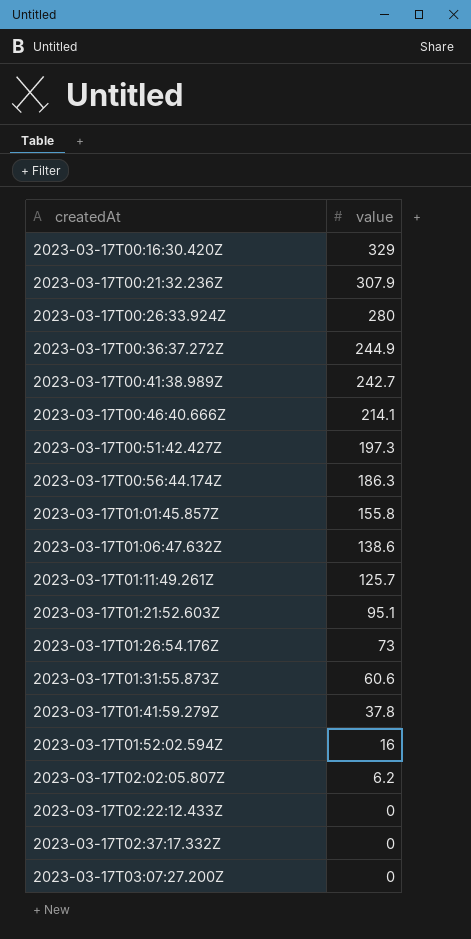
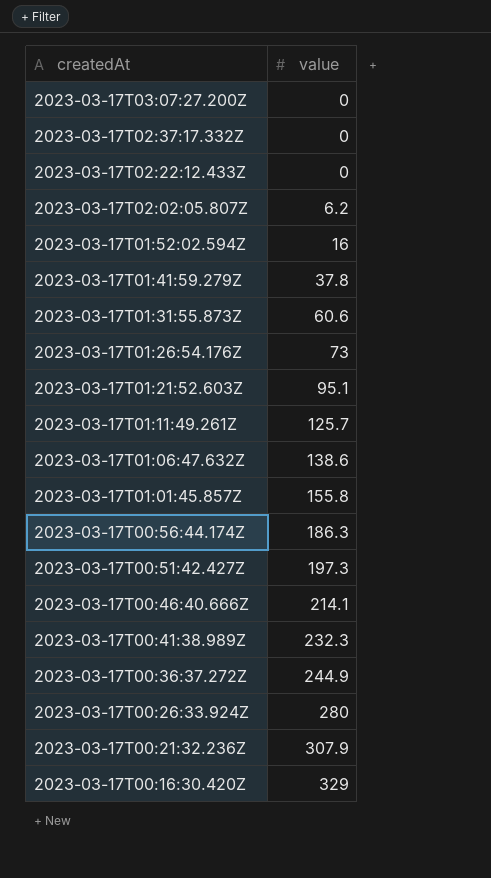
row order: createdAt ascending -> createdAt descending
2023-03-17T00:41:38.989Z | value: 242.7 -> 232.3

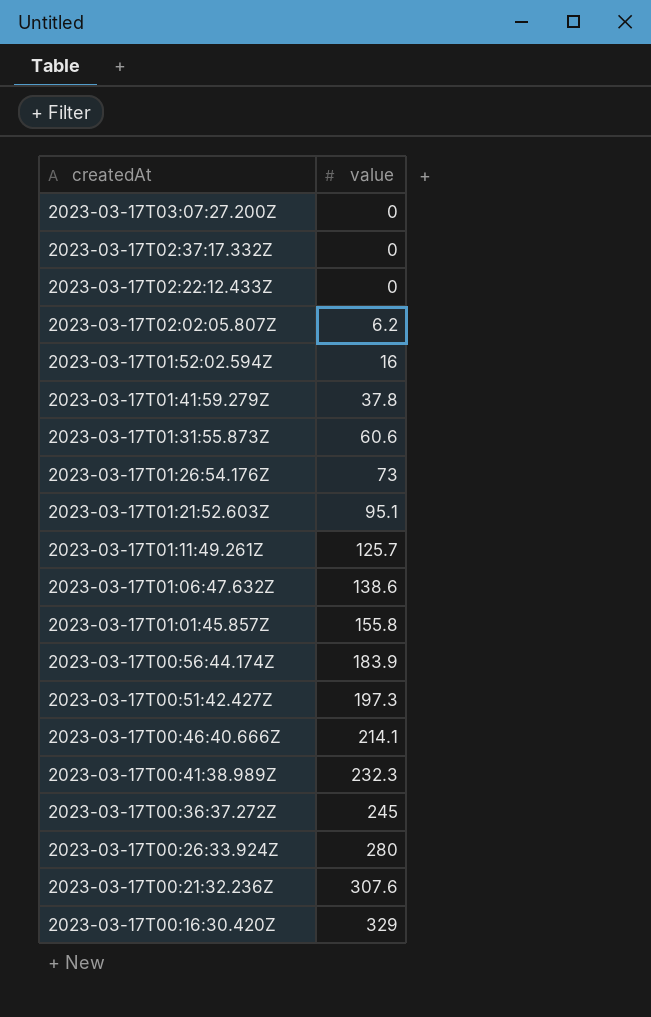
2023-03-17T00:56:44.174Z | value: 186.3 -> 183.9
2023-03-17T00:36:37.272Z | value: 244.9 -> 245
2023-03-17T00:21:32.236Z | value: 307.9 -> 307.6

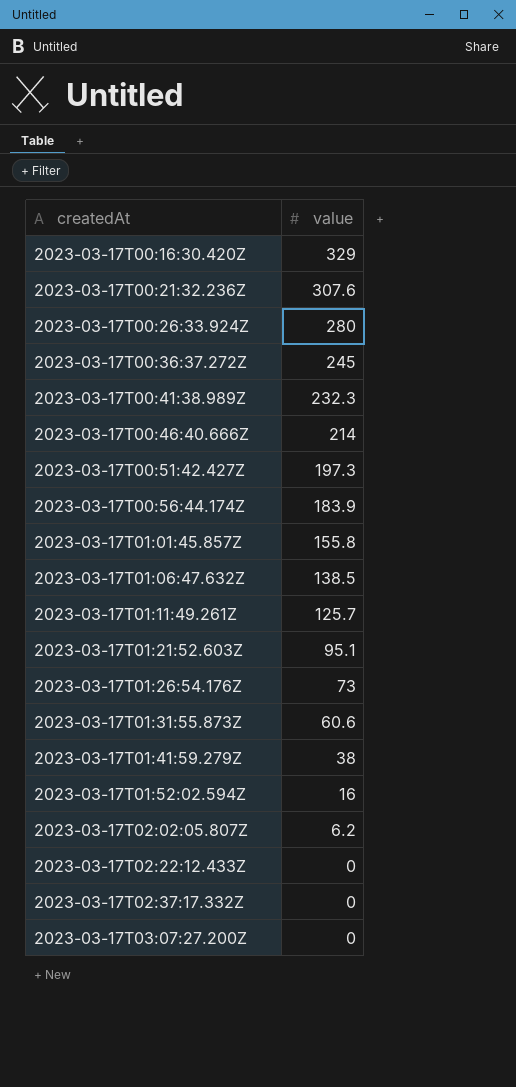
row order: createdAt descending -> createdAt ascending
2023-03-17T00:46:40.666Z | value: 214.1 -> 214
2023-03-17T01:06:47.632Z | value: 138.6 -> 138.5
2023-03-17T01:41:59.279Z | value: 37.8 -> 38

